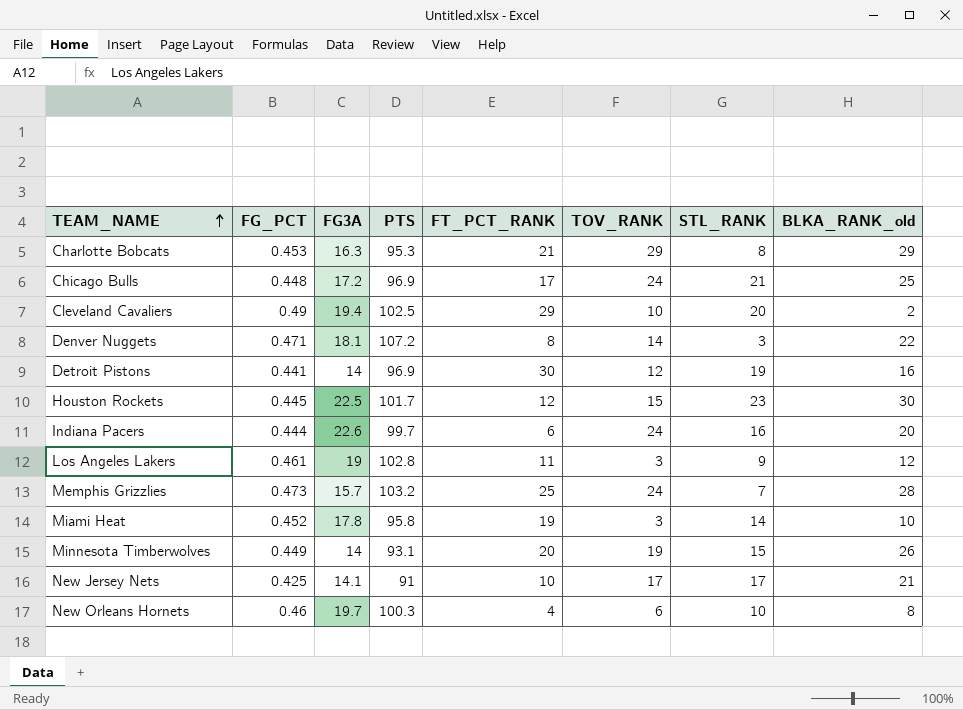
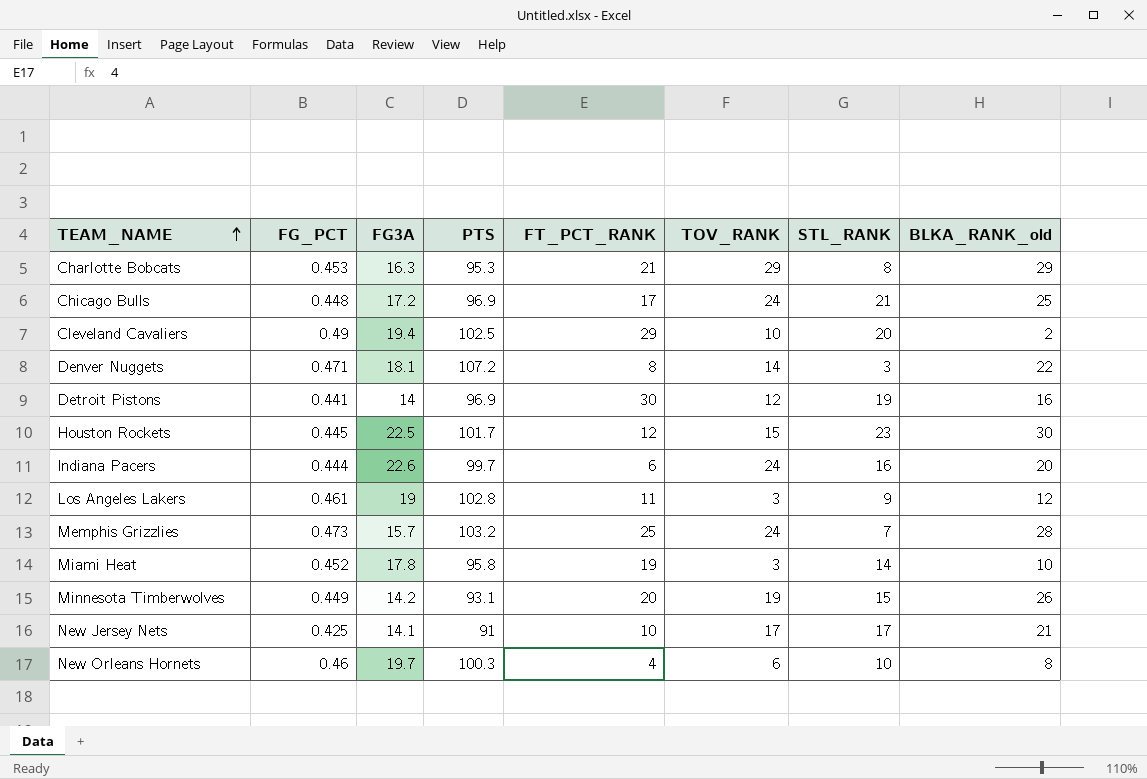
Minnesota Timberwolves | FG3A: 14 -> 14.2

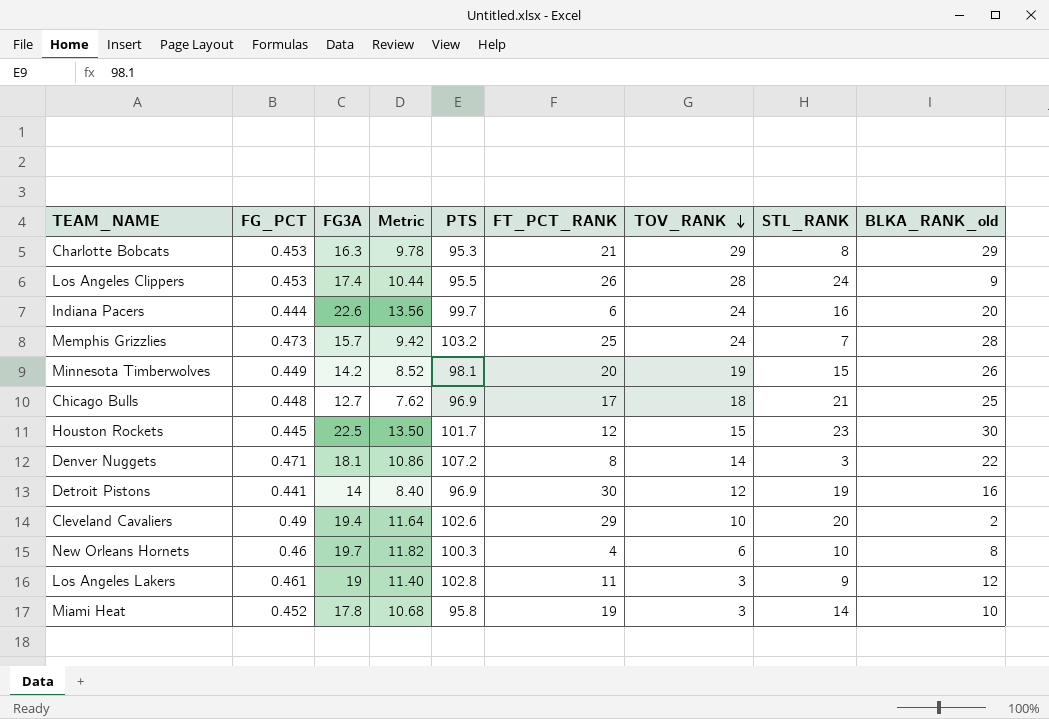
row order: TEAM_NAME ascending -> TOV_RANK descending
column Metric | formula: none -> [FG3A] * 0.6
row New Jersey Nets: 0.425 | 14.1 | 91 | 10 | 17 | 17 | 21 -> none
row Los Angeles Clippers: none -> 0.453 | 17.4 | 10.44 | 95.5 | 26 | 28 | 24 | 9
Minnesota Timberwolves | PTS: 93.1 -> 98.1
Chicago Bulls | FG3A: 17.2 -> 12.7
Chicago Bulls | TOV_RANK: 24 -> 18
Cleveland Cavaliers | PTS: 102.5 -> 102.6

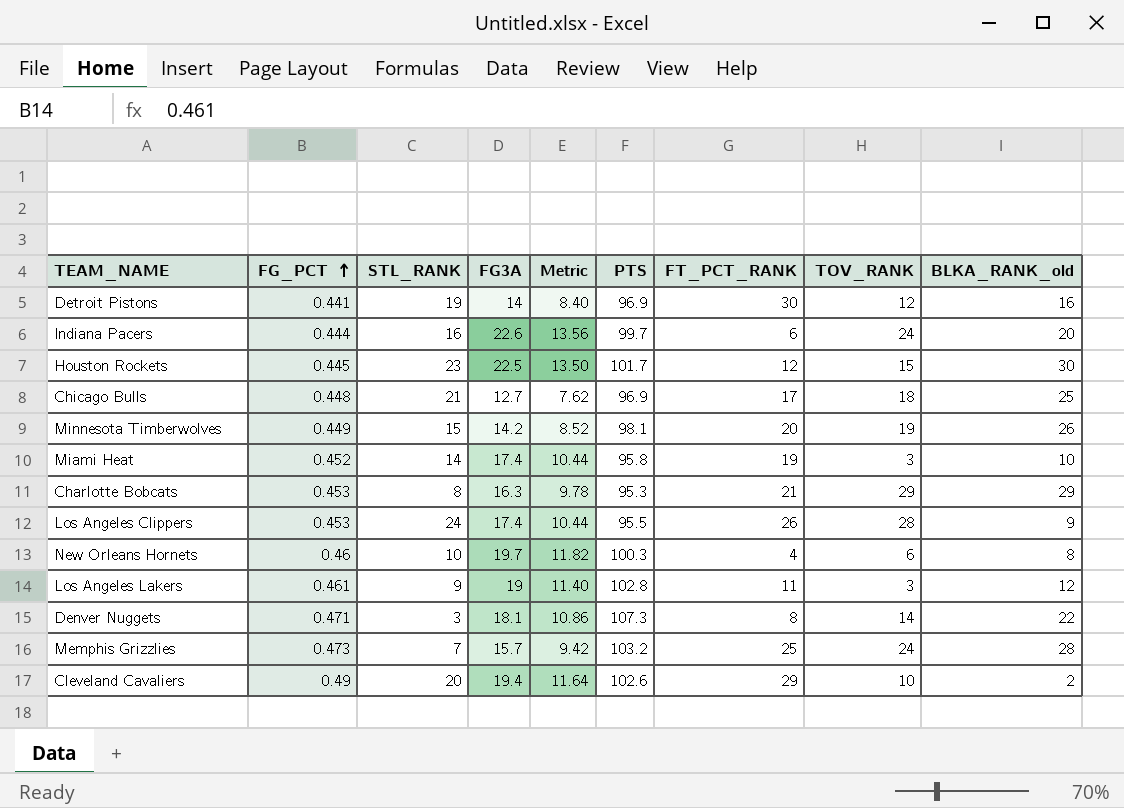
row order: TOV_RANK descending -> FG_PCT ascending
column STL_RANK | position: 8 -> 3
Miami Heat | FG3A: 17.8 -> 17.4
Miami Heat | Metric: 10.68 -> 10.44
Denver Nuggets | PTS: 107.2 -> 107.3

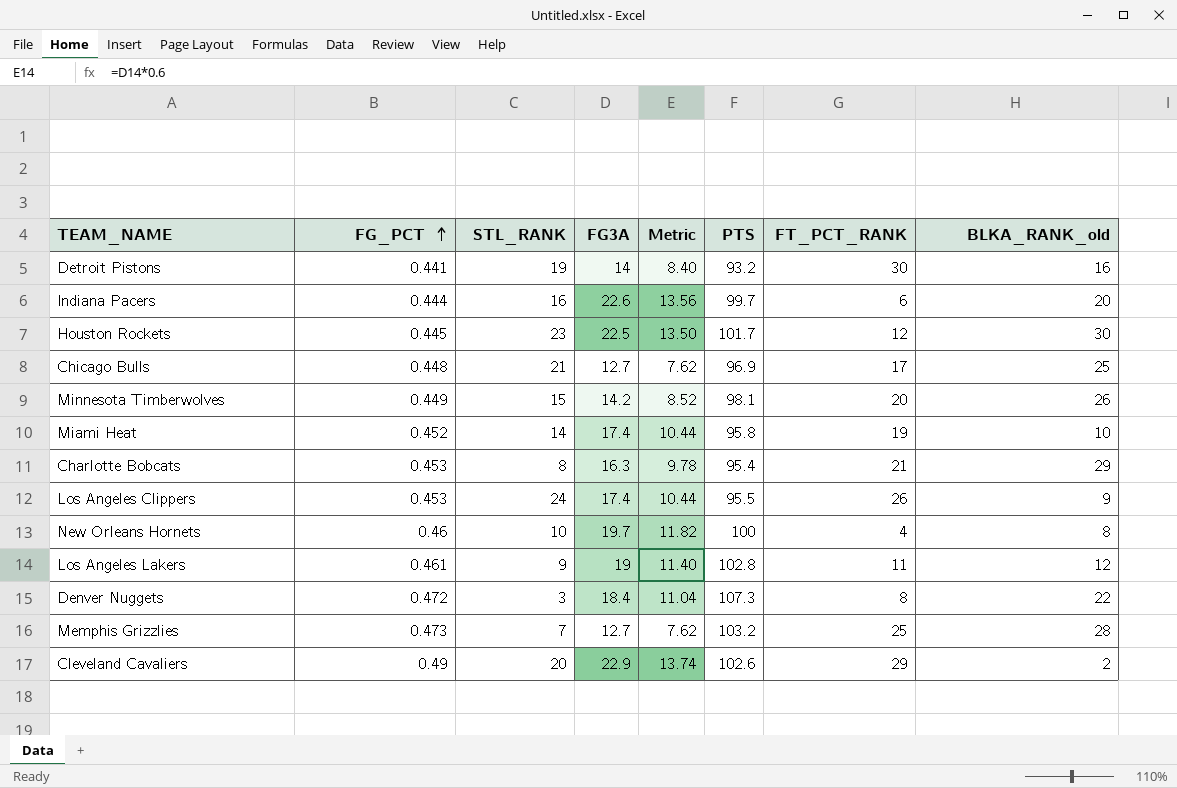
column TOV_RANK | position: 8 -> none
Detroit Pistons | PTS: 96.9 -> 93.2
Charlotte Bobcats | PTS: 95.3 -> 95.4
New Orleans Hornets | PTS: 100.3 -> 100
Denver Nuggets | FG_PCT: 0.471 -> 0.472
Denver Nuggets | FG3A: 18.1 -> 18.4
Denver Nuggets | Metric: 10.86 -> 11.04
Memphis Grizzlies | FG3A: 15.7 -> 12.7
Memphis Grizzlies | Metric: 9.42 -> 7.62
Cleveland Cavaliers | FG3A: 19.4 -> 22.9
Cleveland Cavaliers | Metric: 11.64 -> 13.74

